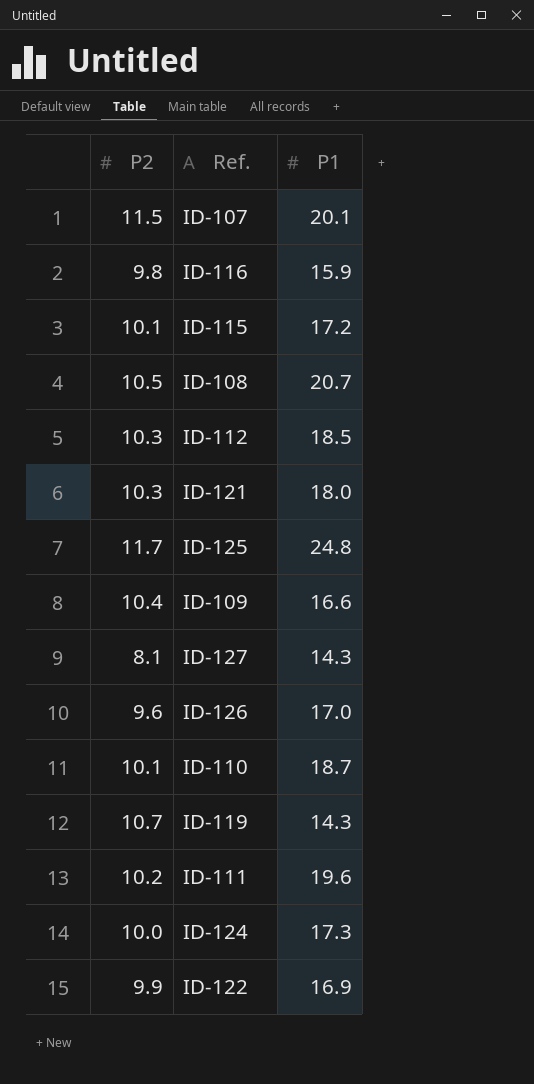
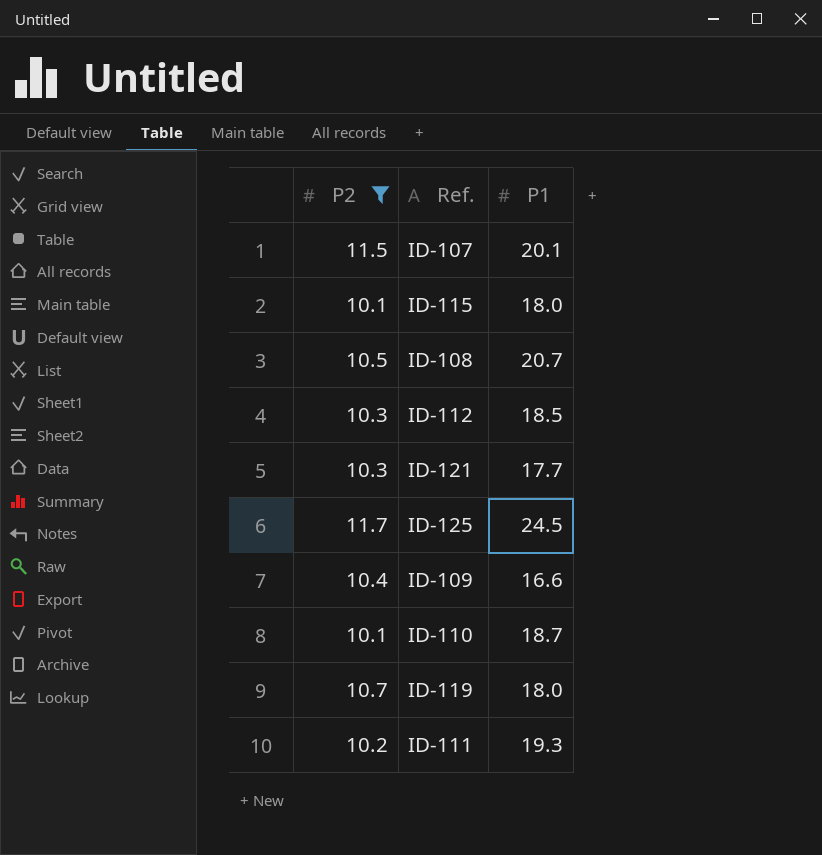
filter: none -> P2 >= 10.1
ID-115 | P1: 17.2 -> 18.0
ID-121 | P1: 18.0 -> 17.7
ID-125 | P1: 24.8 -> 24.5
ID-119 | P1: 14.3 -> 18.0
ID-111 | P1: 19.6 -> 19.3

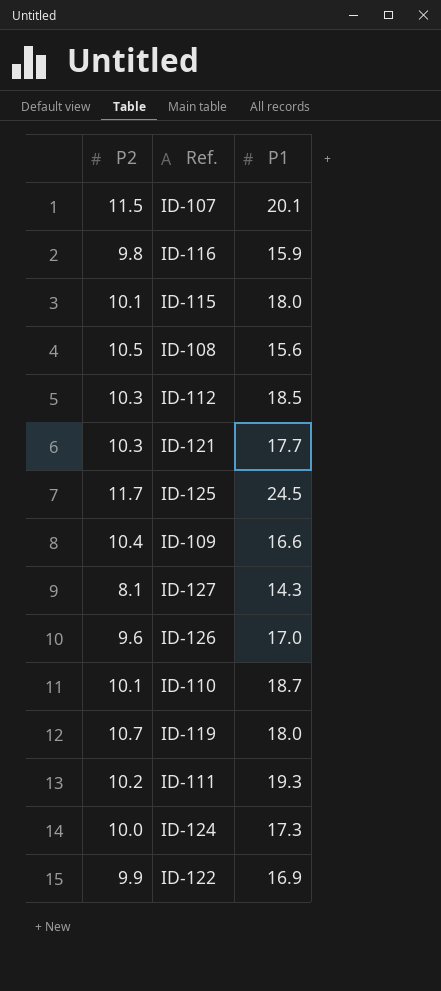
filter: P2 >= 10.1 -> none
ID-108 | P1: 20.7 -> 15.6

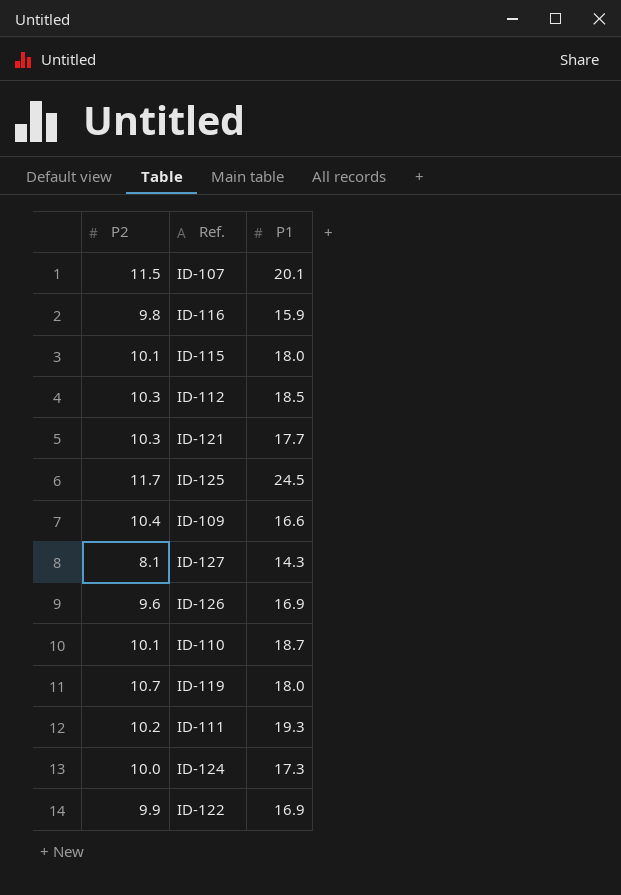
row ID-108: 10.5 | 15.6 -> none
ID-126 | P1: 17.0 -> 16.9

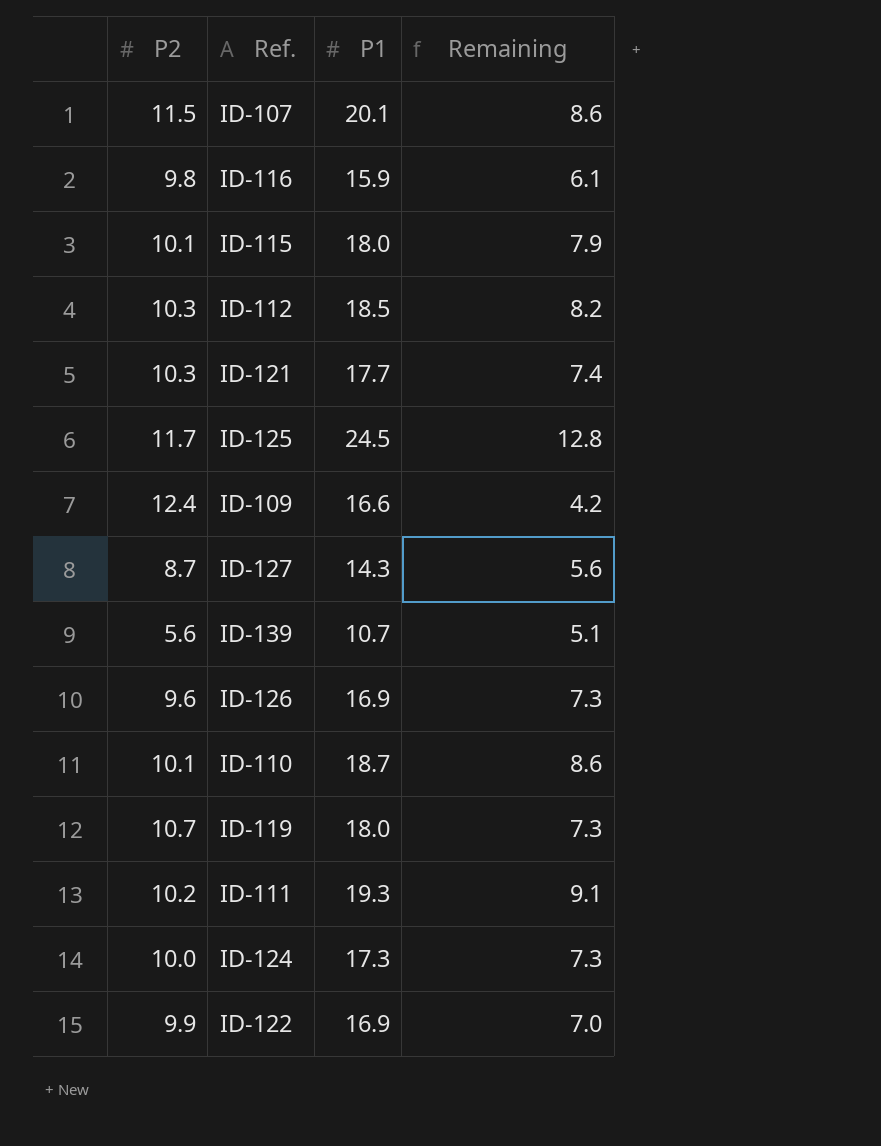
column Remaining | formula: none -> [P1] - [P2]
ID-109 | P2: 10.4 -> 12.4
ID-127 | P2: 8.1 -> 8.7
row ID-139: none -> 5.6 | 10.7 | 5.1

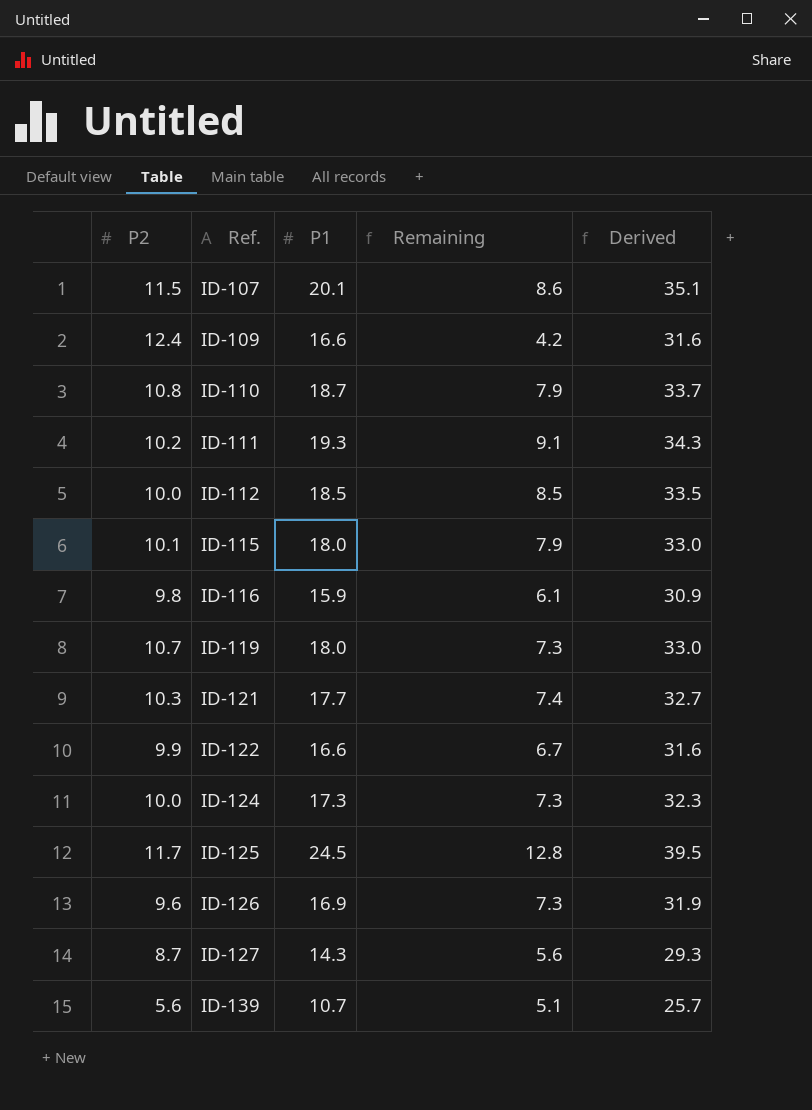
row order: none -> Ref. ascending
column Derived | formula: none -> [P1] + 15
ID-110 | P2: 10.1 -> 10.8
ID-110 | Remaining: 8.6 -> 7.9
ID-112 | P2: 10.3 -> 10.0
ID-112 | Remaining: 8.2 -> 8.5
ID-122 | P1: 16.9 -> 16.6
ID-122 | Remaining: 7.0 -> 6.7

